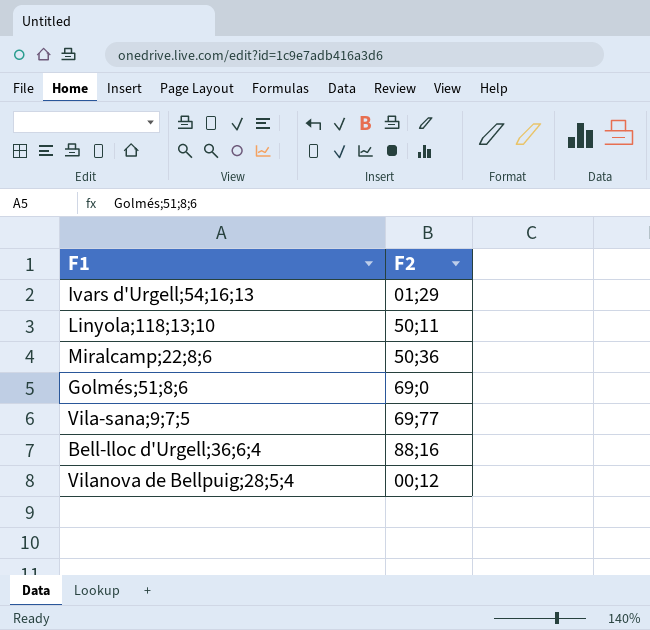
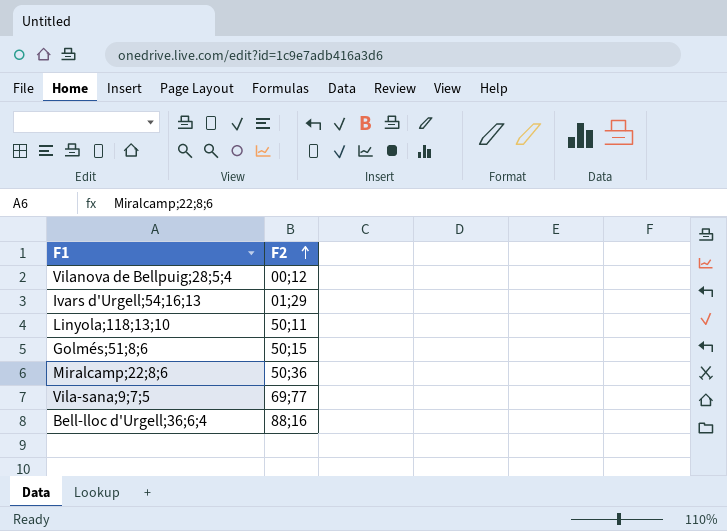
row order: none -> F2 ascending
Golmés;51;8;6 | F2: 69;0 -> 50;15

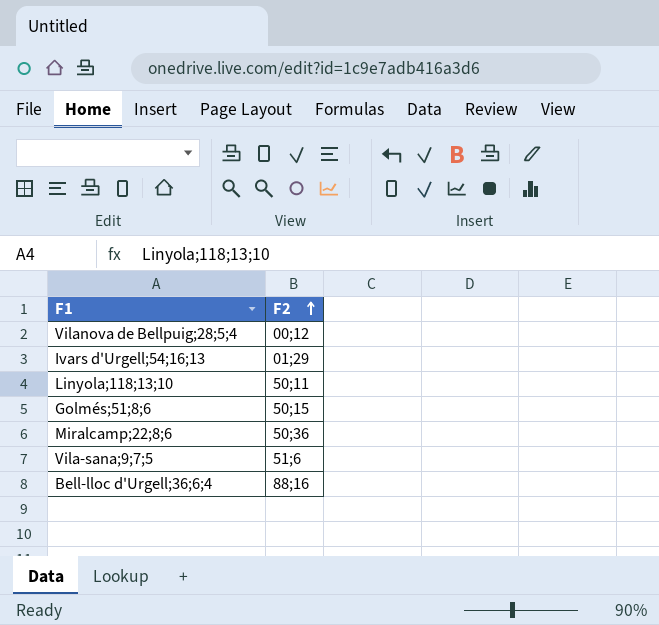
Vila-sana;9;7;5 | F2: 69;77 -> 51;6

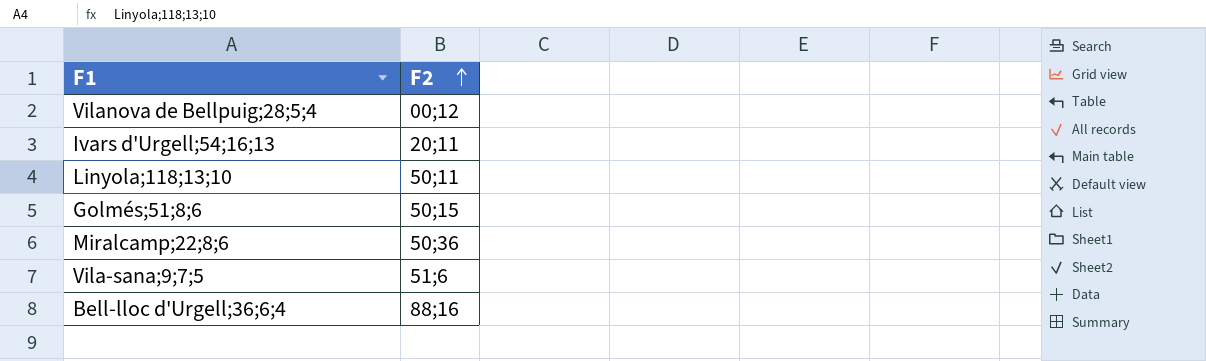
Ivars d'Urgell;54;16;13 | F2: 01;29 -> 20;11

